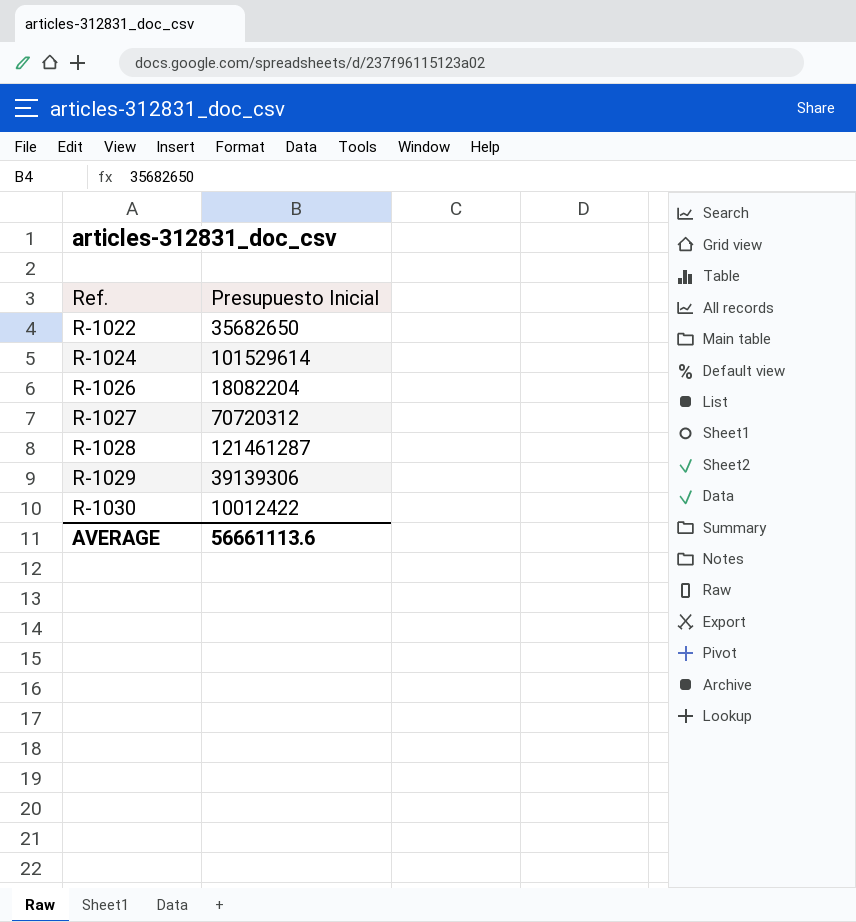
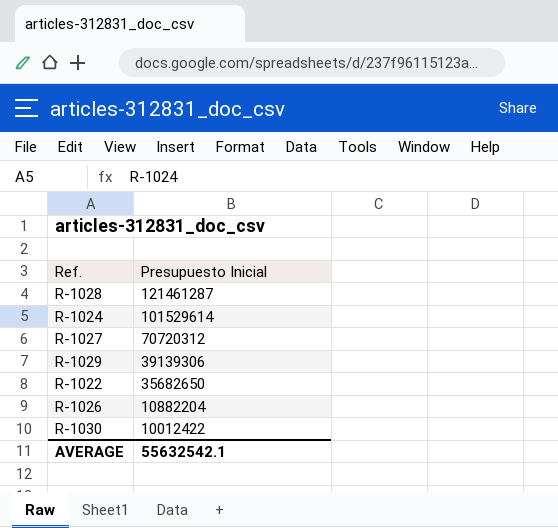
row order: Ref. ascending -> Presupuesto Inicial descending
R-1026 | Presupuesto Inicial: 18082204 -> 10882204
AVERAGE | Presupuesto Inicial: 56661113.6 -> 55632542.1

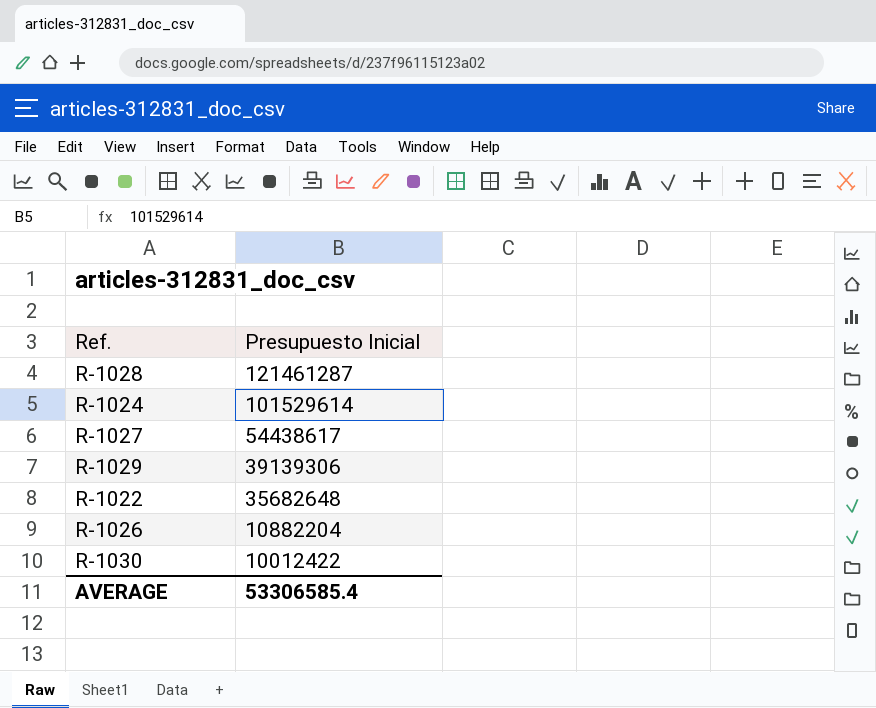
R-1027 | Presupuesto Inicial: 70720312 -> 54438617
R-1022 | Presupuesto Inicial: 35682650 -> 35682648
AVERAGE | Presupuesto Inicial: 55632542.1 -> 53306585.4

